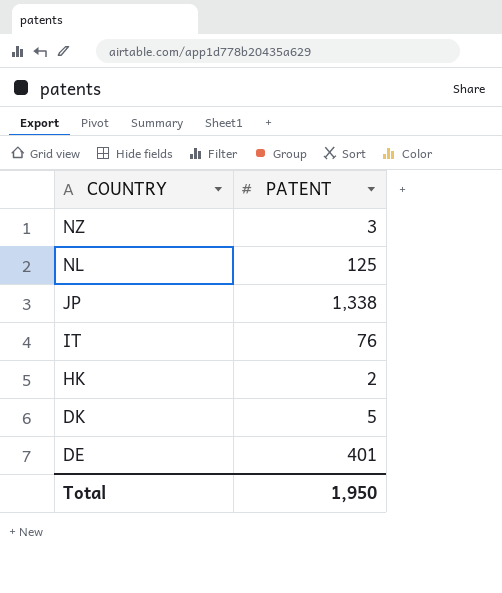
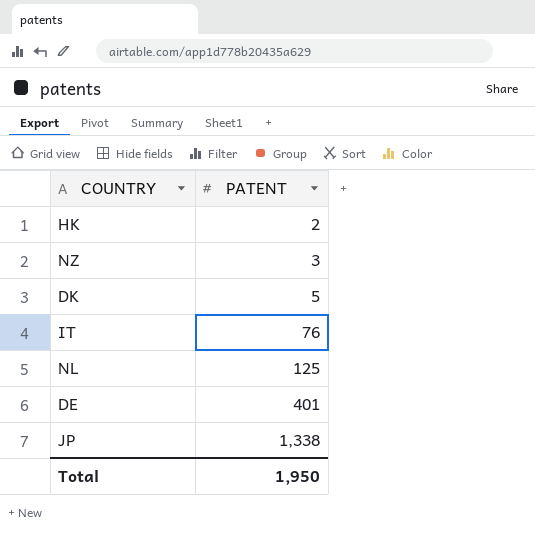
row order: COUNTRY descending -> PATENT ascending

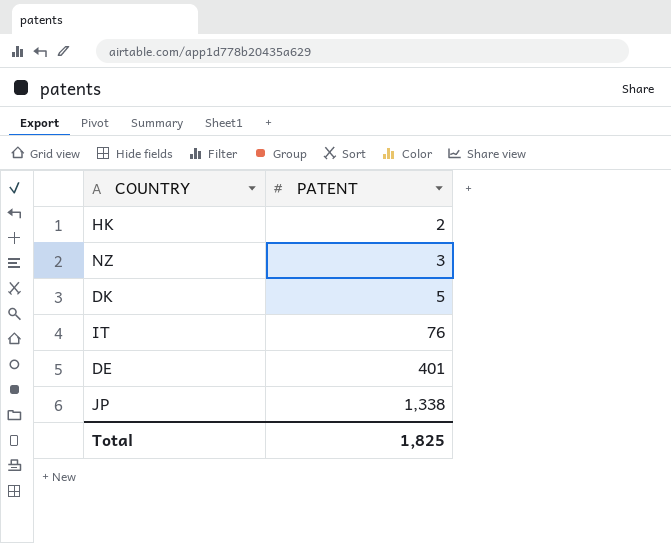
row NL: 125 -> none
Total | PATENT: 1,950 -> 1,825

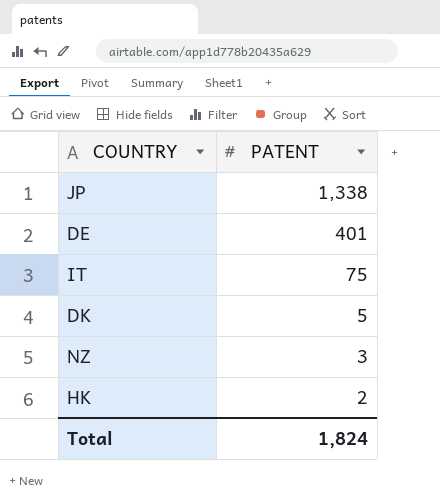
row order: PATENT ascending -> PATENT descending
IT | PATENT: 76 -> 75
Total | PATENT: 1,825 -> 1,824

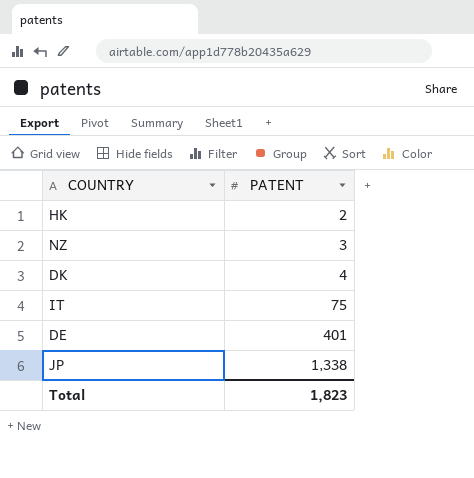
row order: PATENT descending -> PATENT ascending
DK | PATENT: 5 -> 4
Total | PATENT: 1,824 -> 1,823

